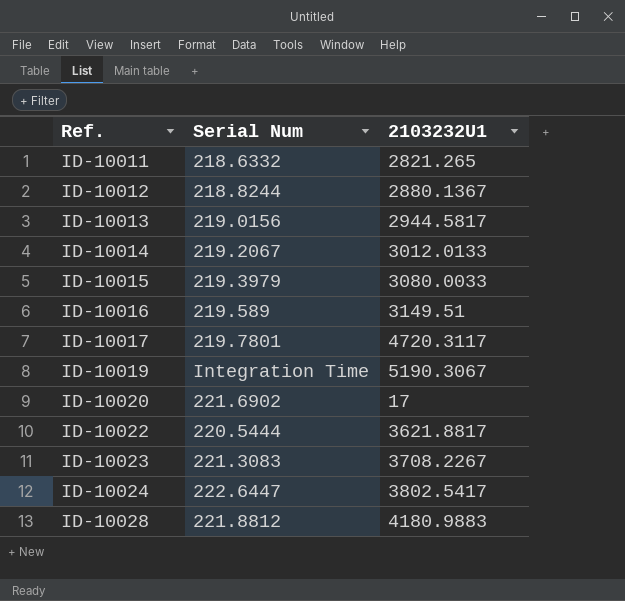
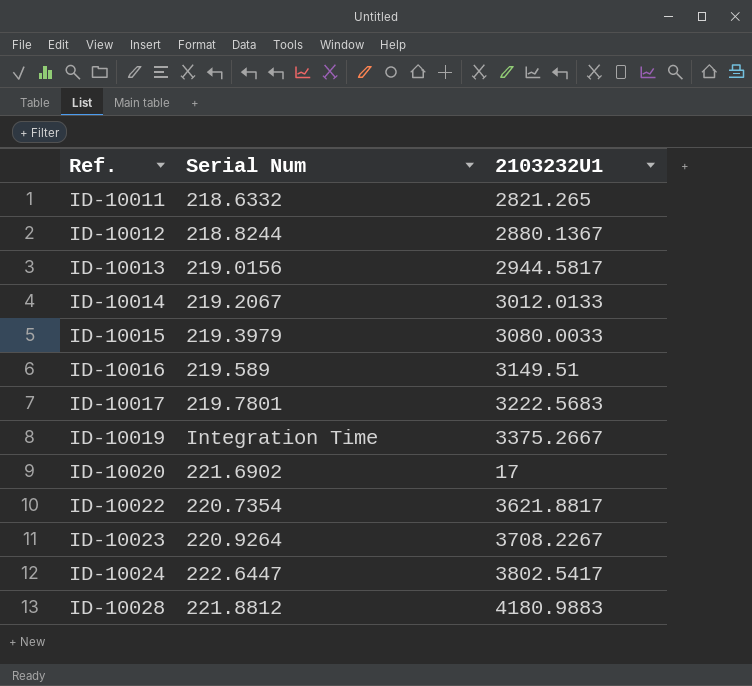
ID-10017 | 2103232U1: 4720.3117 -> 3222.5683
ID-10019 | 2103232U1: 5190.3067 -> 3375.2667
ID-10022 | Serial Num: 220.5444 -> 220.7354
ID-10023 | Serial Num: 221.3083 -> 220.9264

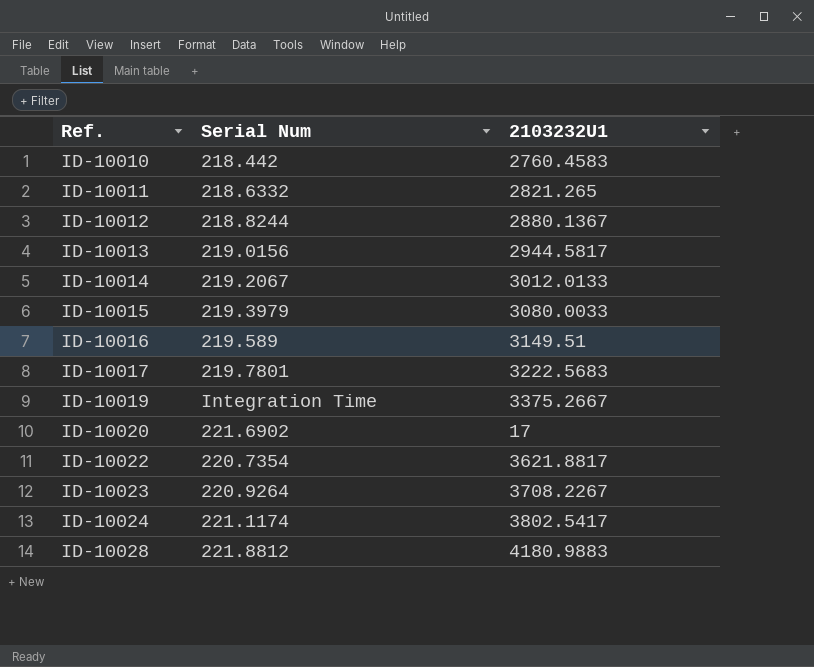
row ID-10010: none -> 218.442 | 2760.4583
ID-10024 | Serial Num: 222.6447 -> 221.1174

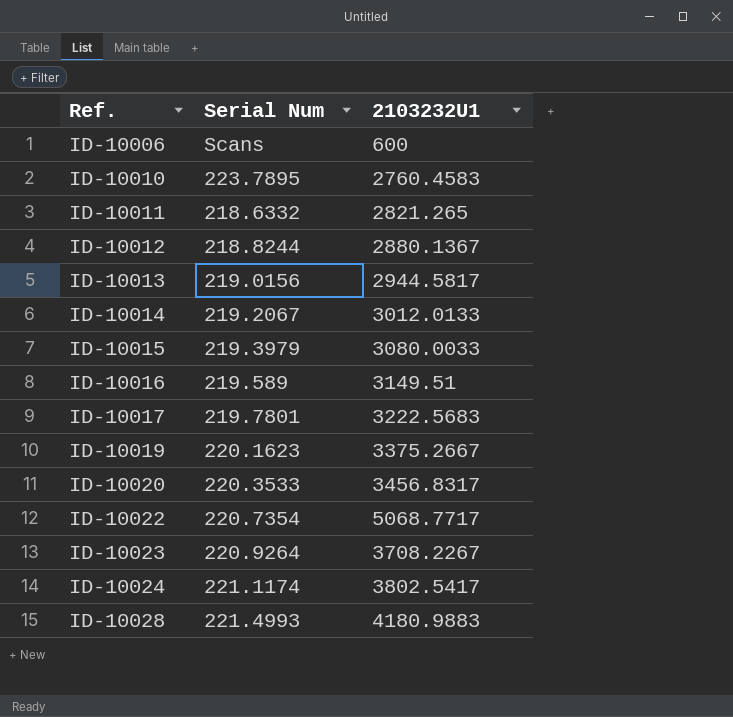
row ID-10006: none -> Scans | 600
ID-10010 | Serial Num: 218.442 -> 223.7895
ID-10019 | Serial Num: Integration Time -> 220.1623
ID-10020 | Serial Num: 221.6902 -> 220.3533
ID-10020 | 2103232U1: 17 -> 3456.8317
ID-10022 | 2103232U1: 3621.8817 -> 5068.7717
ID-10028 | Serial Num: 221.8812 -> 221.4993

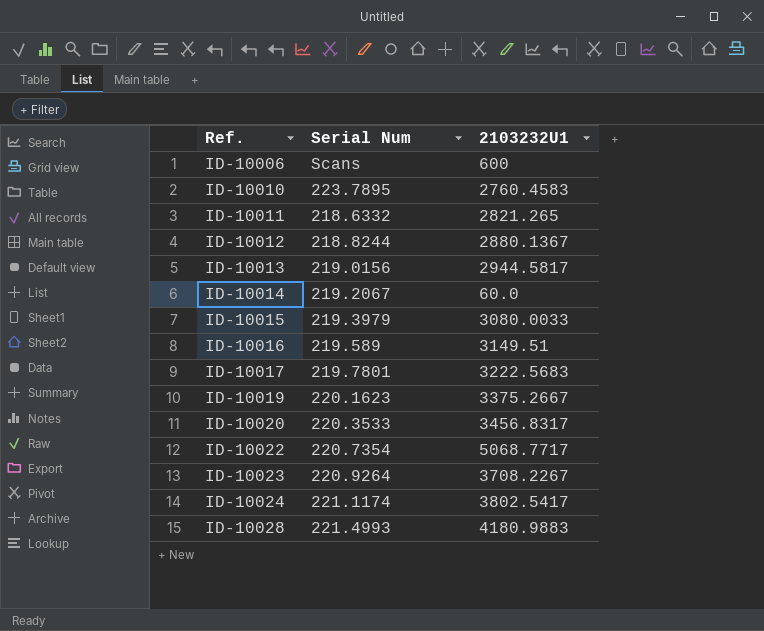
ID-10014 | 2103232U1: 3012.0133 -> 60.0

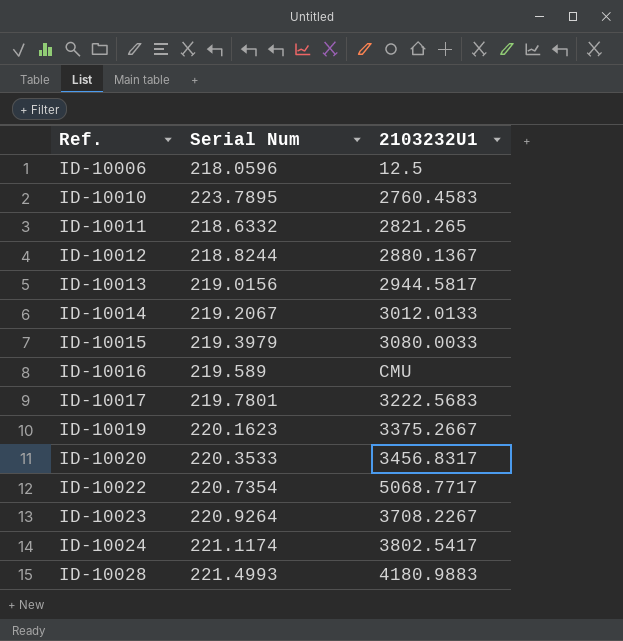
ID-10006 | Serial Num: Scans -> 218.0596
ID-10006 | 2103232U1: 600 -> 12.5
ID-10014 | 2103232U1: 60.0 -> 3012.0133
ID-10016 | 2103232U1: 3149.51 -> CMU

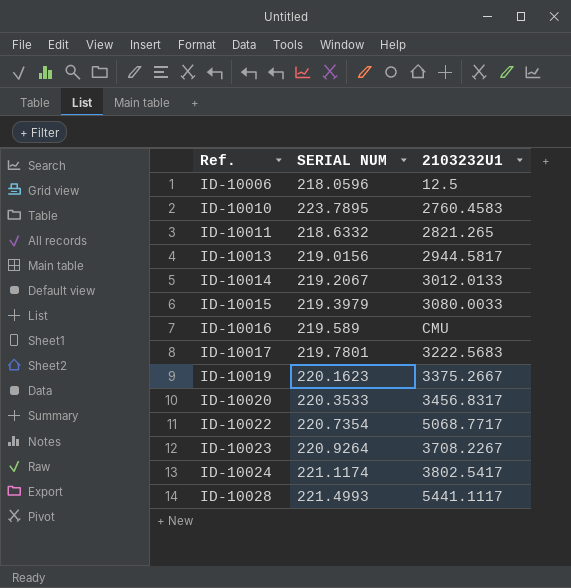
column name: Serial Num -> SERIAL NUM
row ID-10012: 218.8244 | 2880.1367 -> none
ID-10028 | 2103232U1: 4180.9883 -> 5441.1117

